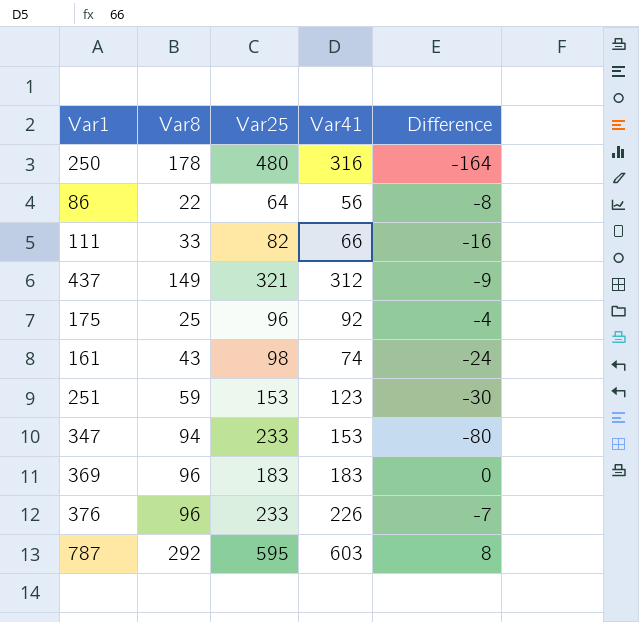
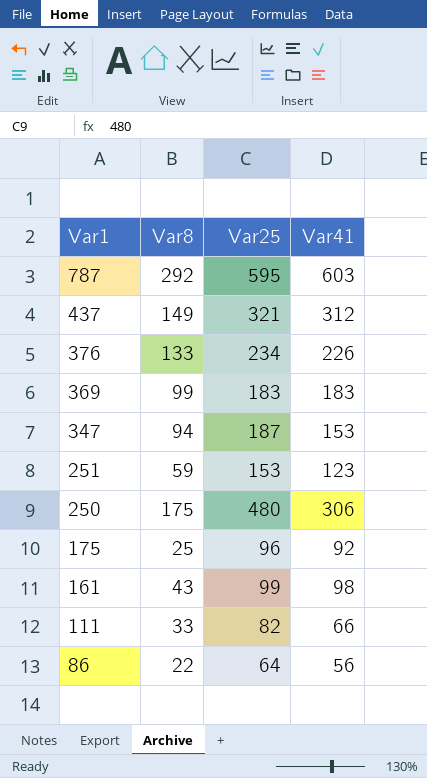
row order: none -> Var1 descending
column Difference | formula: [Var41] - [Var25] -> none
376 | Var8: 96 -> 133
376 | Var25: 233 -> 234
369 | Var8: 96 -> 99
347 | Var25: 233 -> 187
250 | Var8: 178 -> 175
250 | Var41: 316 -> 306
161 | Var25: 98 -> 99
161 | Var41: 74 -> 98

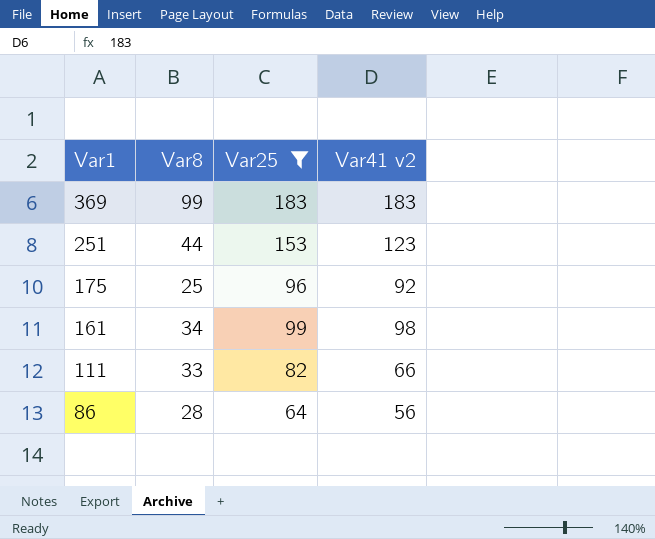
filter: none -> Var25 <= 183
column name: Var41 -> Var41 v2
251 | Var8: 59 -> 44
161 | Var8: 43 -> 34
86 | Var8: 22 -> 28

